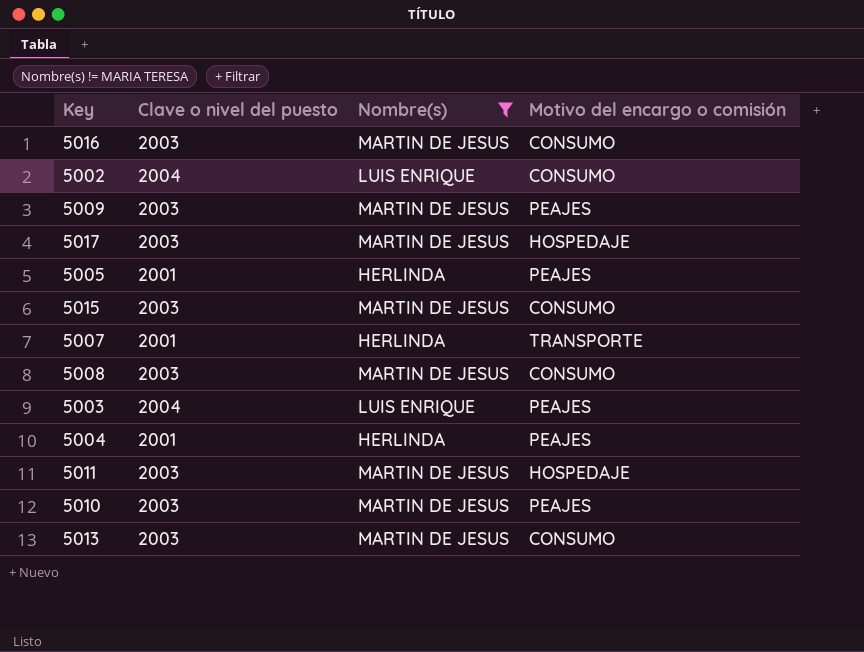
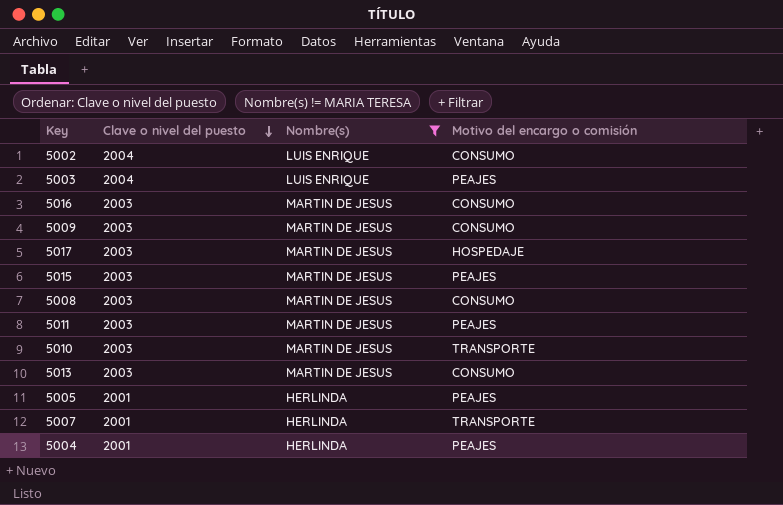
row order: none -> Clave o nivel del puesto descending
5009 | Motivo del encargo o comisión: PEAJES -> CONSUMO
5015 | Motivo del encargo o comisión: CONSUMO -> PEAJES
5011 | Motivo del encargo o comisión: HOSPEDAJE -> PEAJES
5010 | Motivo del encargo o comisión: PEAJES -> TRANSPORTE

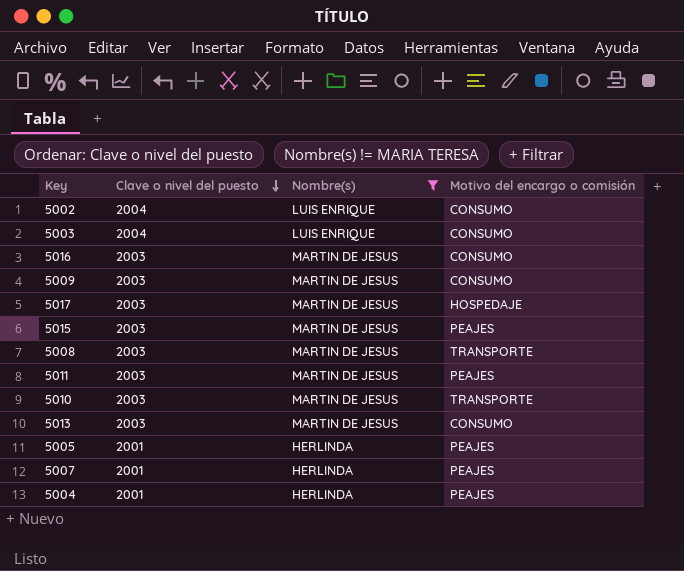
5003 | Motivo del encargo o comisión: PEAJES -> CONSUMO
5008 | Motivo del encargo o comisión: CONSUMO -> TRANSPORTE
5007 | Motivo del encargo o comisión: TRANSPORTE -> PEAJES

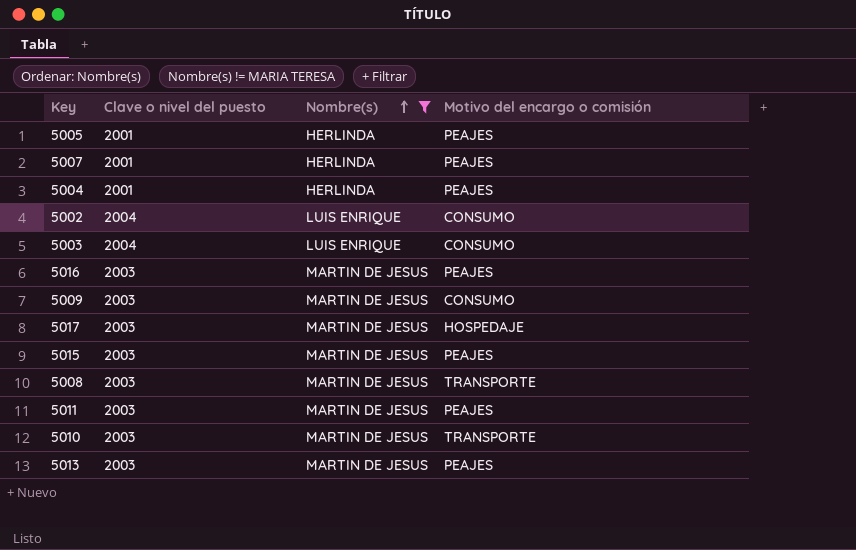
row order: Clave o nivel del puesto descending -> Nombre(s) ascending
5016 | Motivo del encargo o comisión: CONSUMO -> PEAJES
5013 | Motivo del encargo o comisión: CONSUMO -> PEAJES

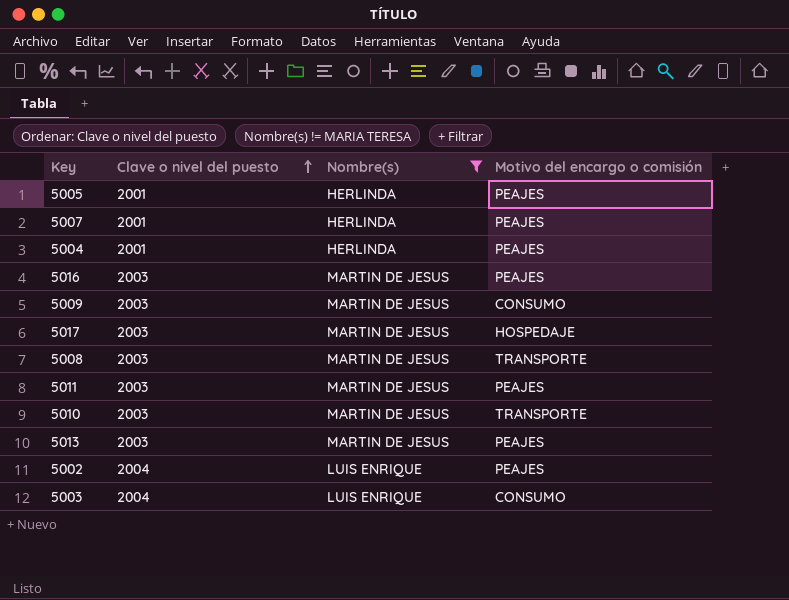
row order: Nombre(s) ascending -> Clave o nivel del puesto ascending
row 5015: 2003 | MARTIN DE JESUS | PEAJES -> none
5002 | Motivo del encargo o comisión: CONSUMO -> PEAJES

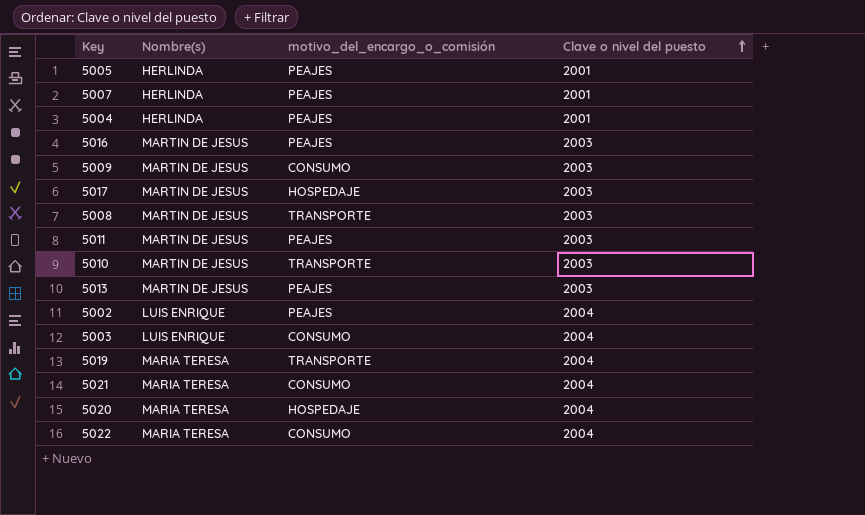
filter: Nombre(s) != MARIA TERESA -> none
column name: Motivo del encargo o comisión -> motivo_del_encargo_o_comisión
column Clave o nivel del puesto | position: 2 -> 4

